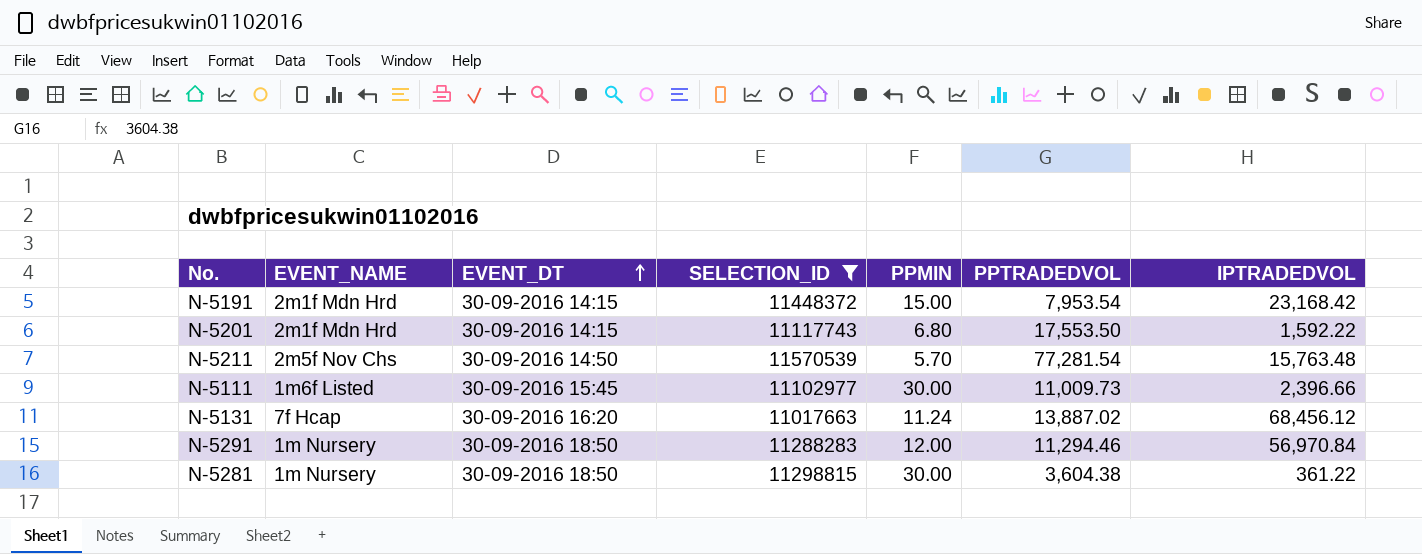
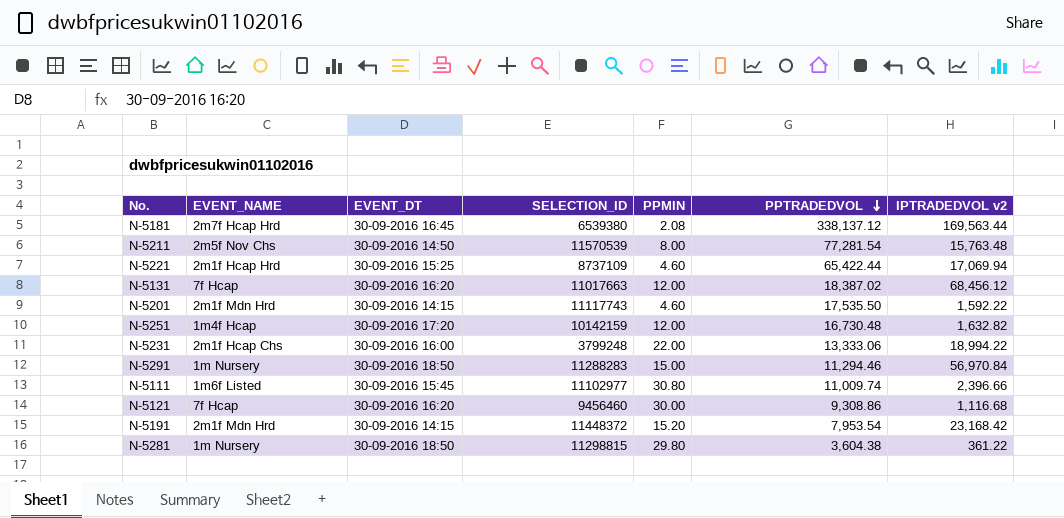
filter: SELECTION_ID >= 11017663 -> none
row order: EVENT_DT ascending -> PPTRADEDVOL descending
column name: IPTRADEDVOL -> IPTRADEDVOL v2
N-5211 | PPMIN: 5.70 -> 8.00
N-5131 | PPMIN: 11.24 -> 12.00
N-5131 | PPTRADEDVOL: 13,887.02 -> 18,387.02
N-5201 | PPMIN: 6.80 -> 4.60
N-5201 | PPTRADEDVOL: 17,553.50 -> 17,535.50
N-5291 | PPMIN: 12.00 -> 15.00
N-5111 | PPMIN: 30.00 -> 30.80
N-5111 | PPTRADEDVOL: 11,009.73 -> 11,009.74
N-5191 | PPMIN: 15.00 -> 15.20
N-5281 | PPMIN: 30.00 -> 29.80

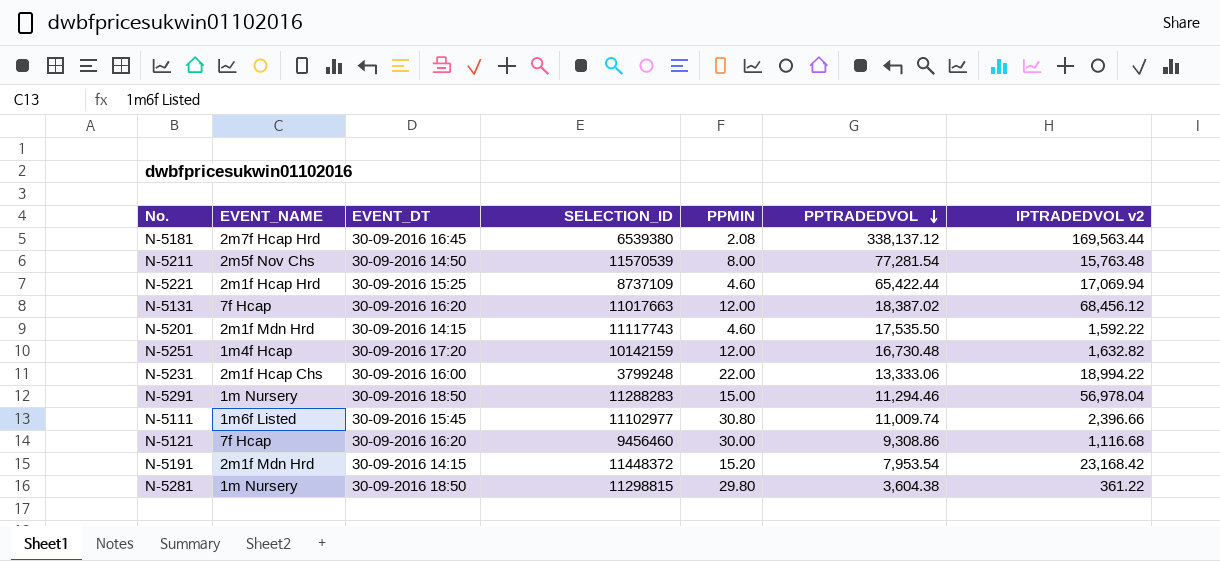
N-5291 | IPTRADEDVOL v2: 56,970.84 -> 56,978.04

